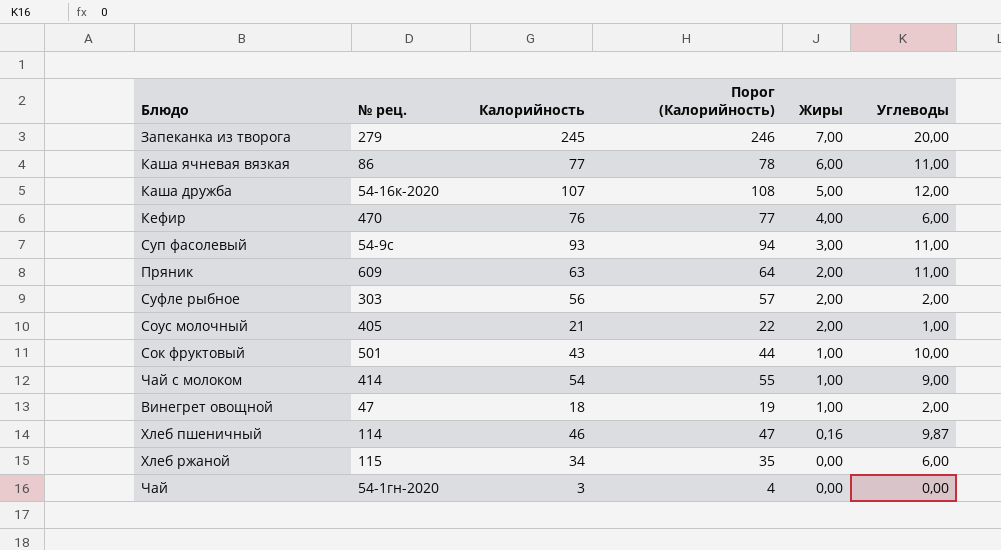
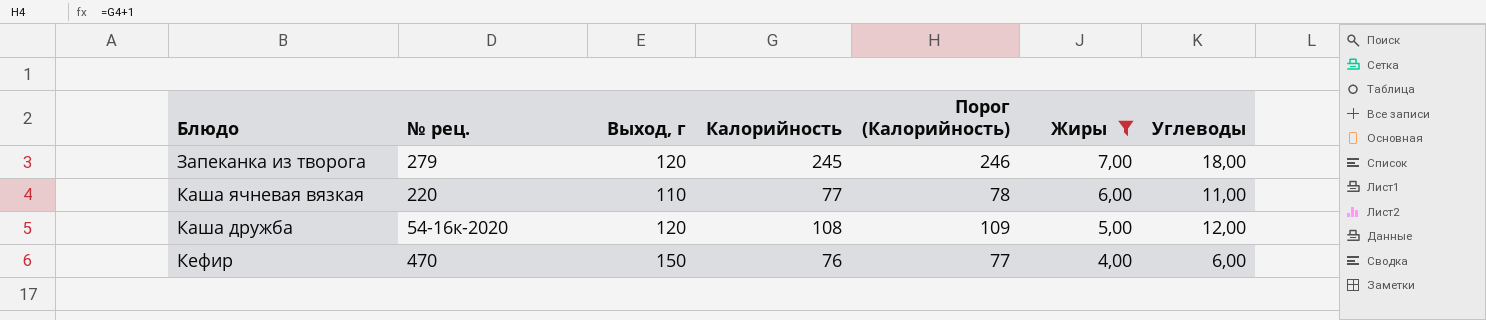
filter: none -> Жиры >= 4,00
column Выход, г | position: none -> 3
Запеканка из творога | Углеводы: 20,00 -> 18,00
Каша ячневая вязкая | № рец.: 86 -> 220
Каша дружба | Калорийность: 107 -> 108
Каша дружба | Порог (Калорийность): 108 -> 109

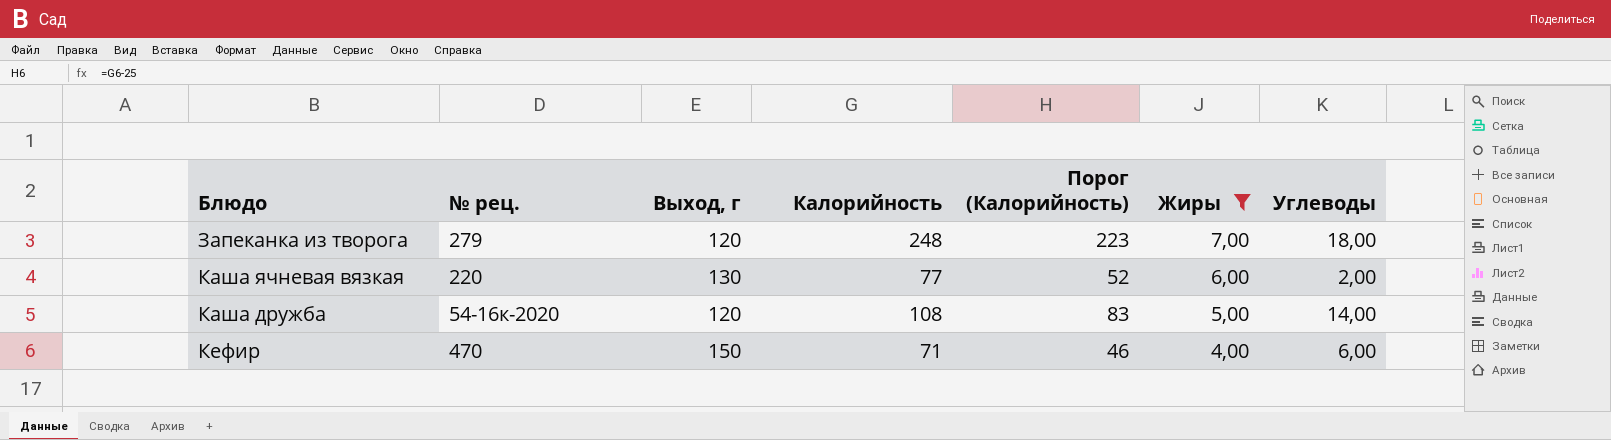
column Порог (Калорийность) | formula: [Калорийность] + 1 -> [Калорийность] - 25
Запеканка из творога | Калорийность: 245 -> 248
Каша ячневая вязкая | Выход, г: 110 -> 130
Каша ячневая вязкая | Углеводы: 11,00 -> 2,00
Каша дружба | Углеводы: 12,00 -> 14,00
Кефир | Калорийность: 76 -> 71

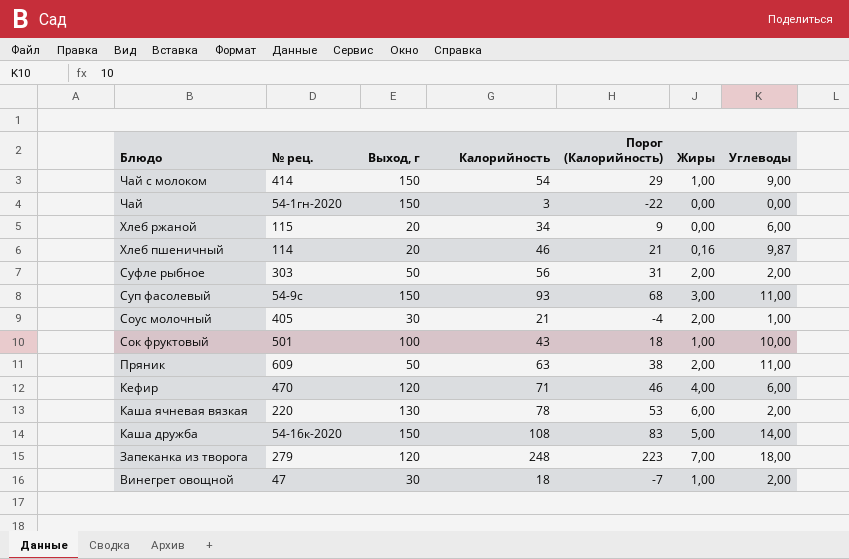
filter: Жиры >= 4,00 -> none
row order: Жиры descending -> Блюдо descending
Кефир | Выход, г: 150 -> 120
Каша ячневая вязкая | Калорийность: 77 -> 78
Каша ячневая вязкая | Порог (Калорийность): 52 -> 53
Каша дружба | Выход, г: 120 -> 150

